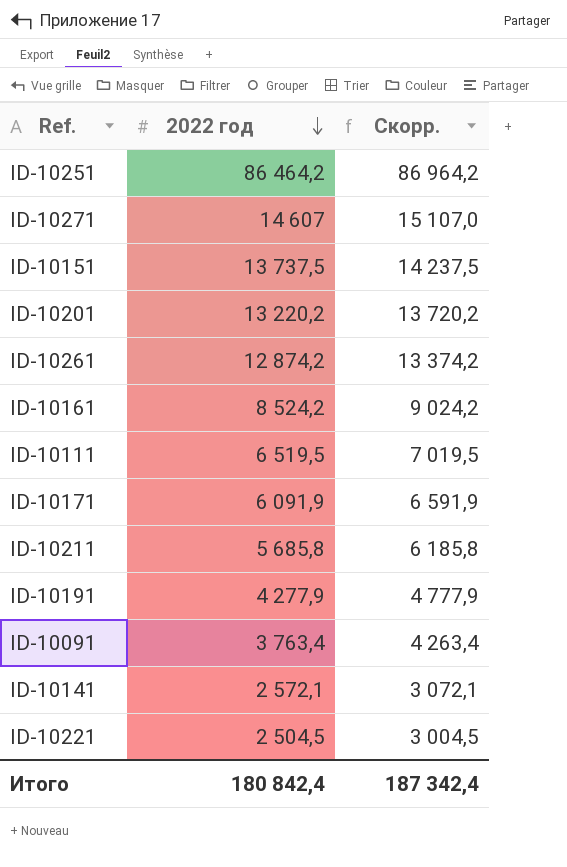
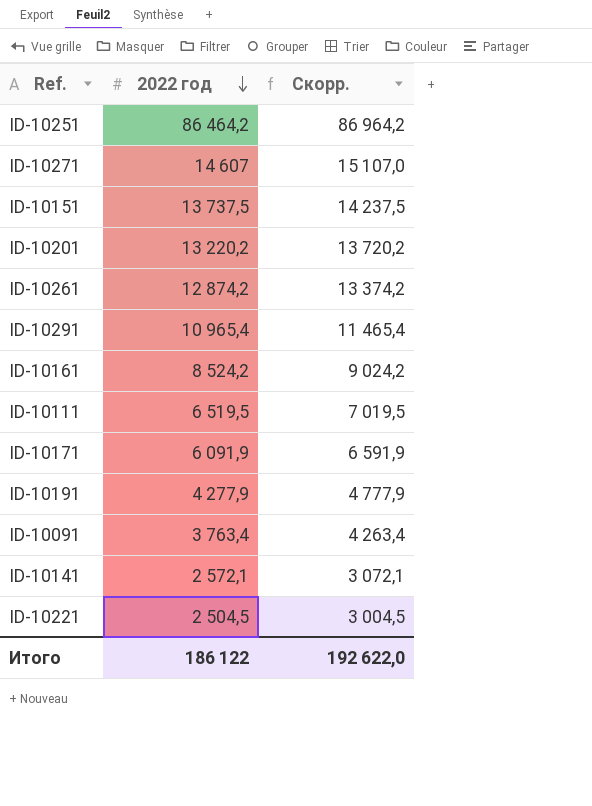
row ID-10211: 5 685,8 | 6 185,8 -> none
row ID-10291: none -> 10 965,4 | 11 465,4
Итого | 2022 год: 180 842,4 -> 186 122
Итого | Скорр.: 187 342,4 -> 192 622,0

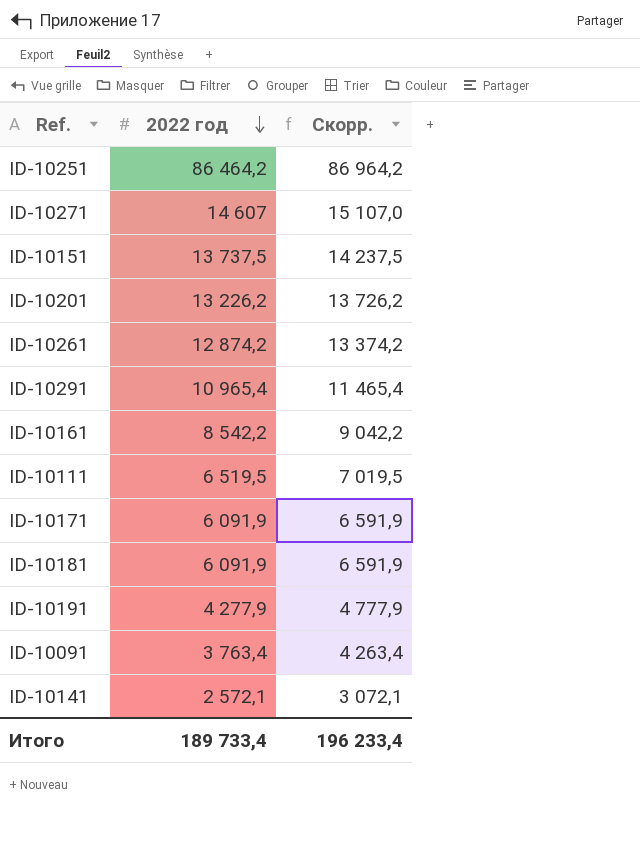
row ID-10221: 2 504,5 | 3 004,5 -> none
ID-10201 | 2022 год: 13 220,2 -> 13 226,2
ID-10201 | Скорр.: 13 720,2 -> 13 726,2
ID-10161 | 2022 год: 8 524,2 -> 8 542,2
ID-10161 | Скорр.: 9 024,2 -> 9 042,2
row ID-10181: none -> 6 091,9 | 6 591,9
Итого | 2022 год: 186 122 -> 189 733,4
Итого | Скорр.: 192 622,0 -> 196 233,4

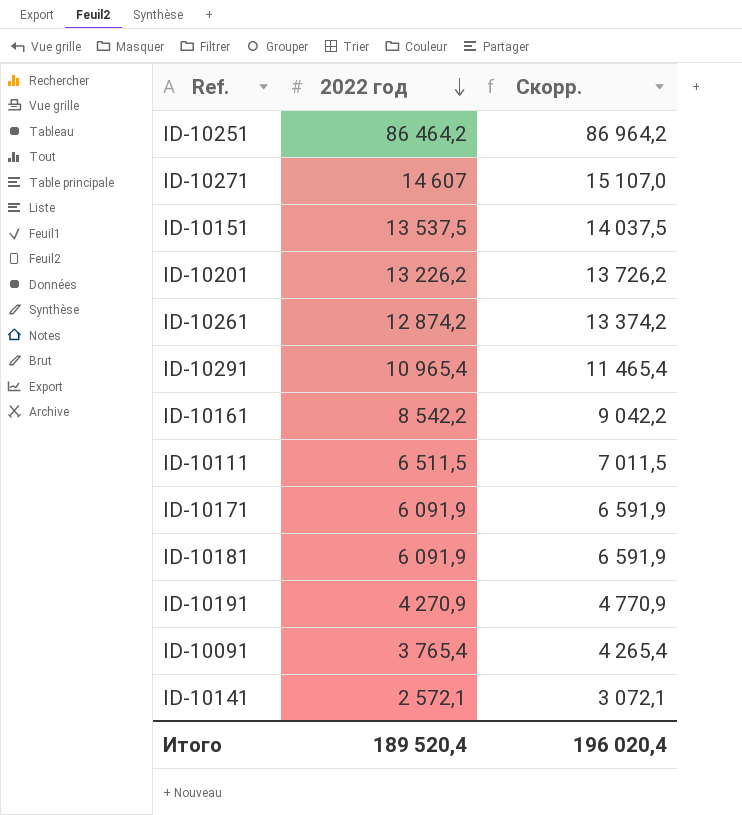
ID-10151 | 2022 год: 13 737,5 -> 13 537,5
ID-10151 | Скорр.: 14 237,5 -> 14 037,5
ID-10111 | 2022 год: 6 519,5 -> 6 511,5
ID-10111 | Скорр.: 7 019,5 -> 7 011,5
ID-10191 | 2022 год: 4 277,9 -> 4 270,9
ID-10191 | Скорр.: 4 777,9 -> 4 770,9
ID-10091 | 2022 год: 3 763,4 -> 3 765,4
ID-10091 | Скорр.: 4 263,4 -> 4 265,4
Итого | 2022 год: 189 733,4 -> 189 520,4
Итого | Скорр.: 196 233,4 -> 196 020,4

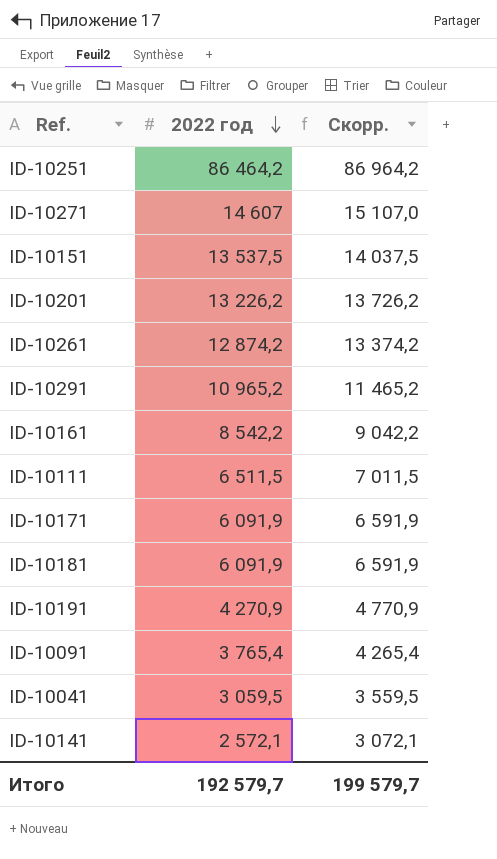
ID-10291 | 2022 год: 10 965,4 -> 10 965,2
ID-10291 | Скорр.: 11 465,4 -> 11 465,2
row ID-10041: none -> 3 059,5 | 3 559,5
Итого | 2022 год: 189 520,4 -> 192 579,7
Итого | Скорр.: 196 020,4 -> 199 579,7

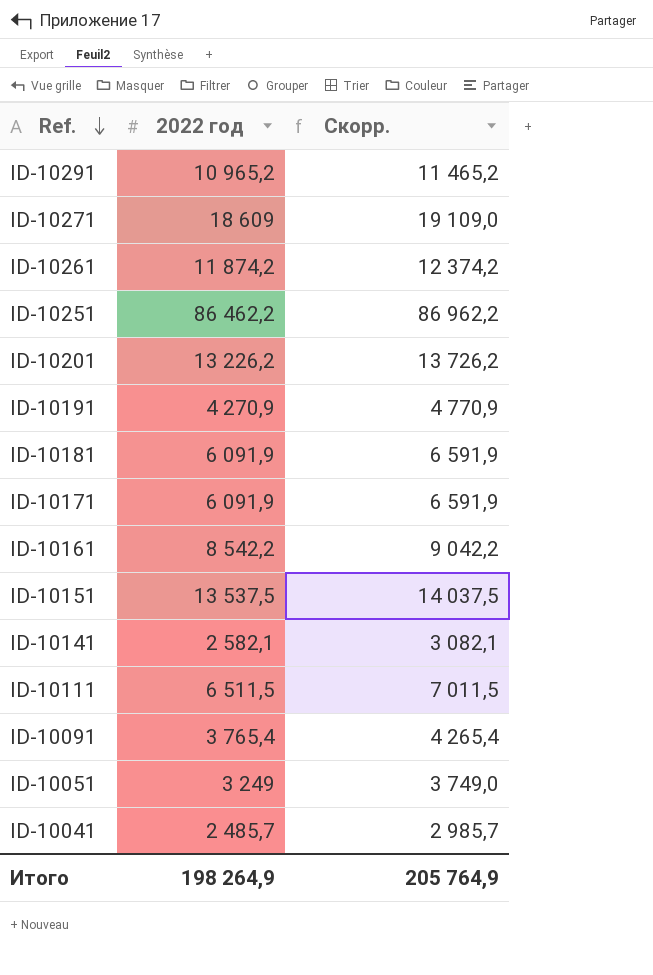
row order: 2022 год descending -> Ref. descending
ID-10271 | 2022 год: 14 607 -> 18 609
ID-10271 | Скорр.: 15 107,0 -> 19 109,0
ID-10261 | 2022 год: 12 874,2 -> 11 874,2
ID-10261 | Скорр.: 13 374,2 -> 12 374,2
ID-10251 | 2022 год: 86 464,2 -> 86 462,2
ID-10251 | Скорр.: 86 964,2 -> 86 962,2
ID-10141 | 2022 год: 2 572,1 -> 2 582,1
ID-10141 | Скорр.: 3 072,1 -> 3 082,1
row ID-10051: none -> 3 249 | 3 749,0
ID-10041 | 2022 год: 3 059,5 -> 2 485,7
ID-10041 | Скорр.: 3 559,5 -> 2 985,7
Итого | 2022 год: 192 579,7 -> 198 264,9
Итого | Скорр.: 199 579,7 -> 205 764,9

